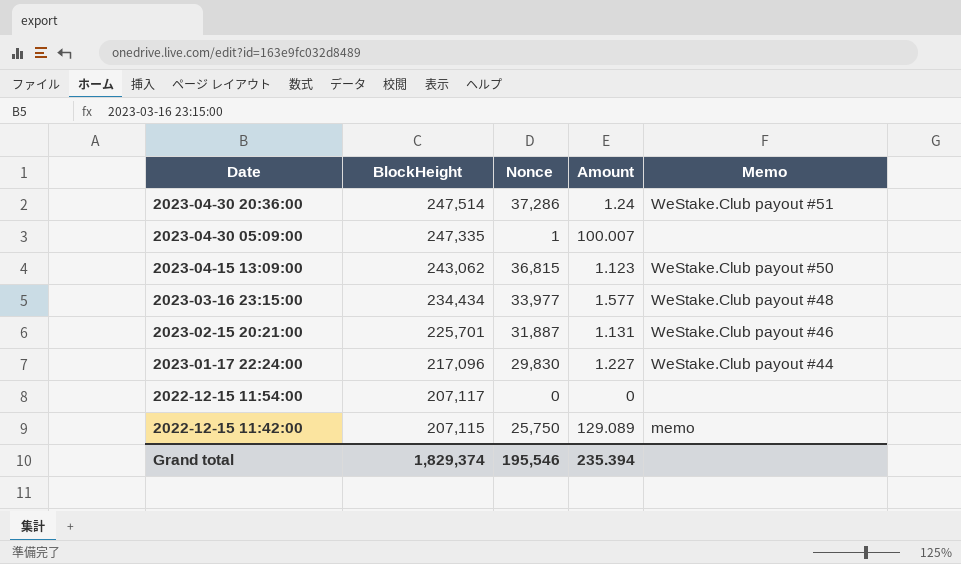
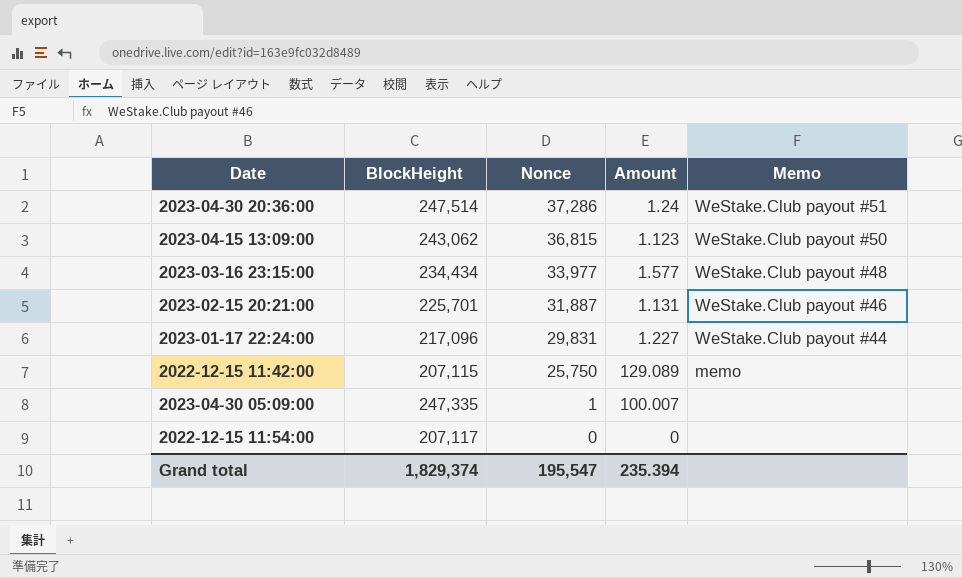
row order: Date descending -> Nonce descending
2023-01-17 22:24:00 | Nonce: 29,830 -> 29,831
Grand total | Nonce: 195,546 -> 195,547

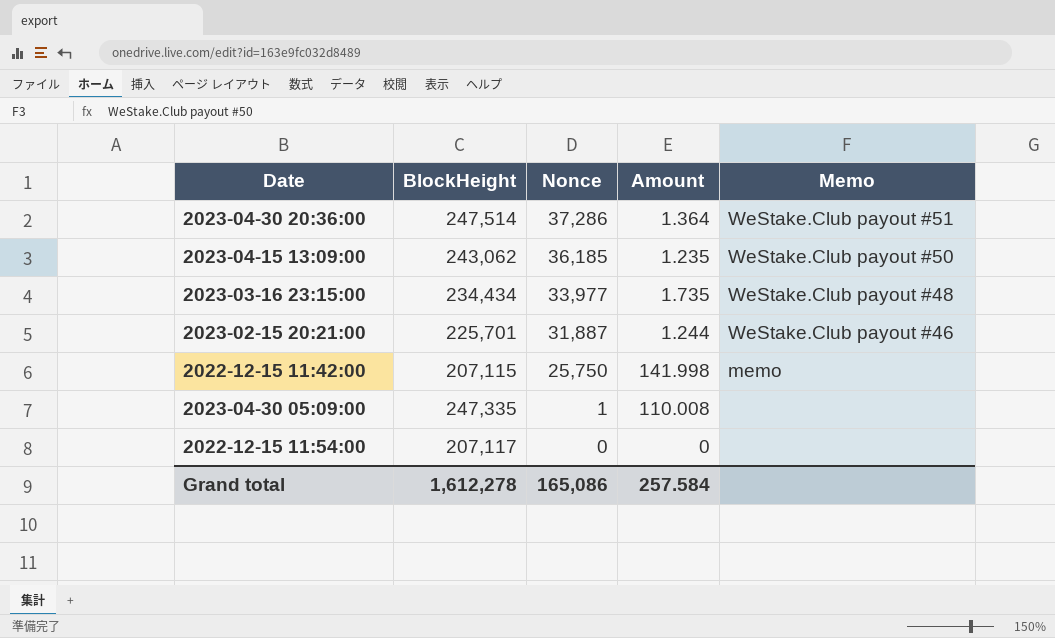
row 2023-01-17 22:24:00: 217,096 | 29,831 | 1.227 | WeStake.Club payout #44 -> none
2023-04-30 20:36:00 | Amount: 1.24 -> 1.364
2023-04-15 13:09:00 | Nonce: 36,815 -> 36,185
2023-04-15 13:09:00 | Amount: 1.123 -> 1.235
2023-03-16 23:15:00 | Amount: 1.577 -> 1.735
2023-02-15 20:21:00 | Amount: 1.131 -> 1.244
2022-12-15 11:42:00 | Amount: 129.089 -> 141.998
2023-04-30 05:09:00 | Amount: 100.007 -> 110.008
Grand total | BlockHeight: 1,829,374 -> 1,612,278
Grand total | Nonce: 195,547 -> 165,086
Grand total | Amount: 235.394 -> 257.584

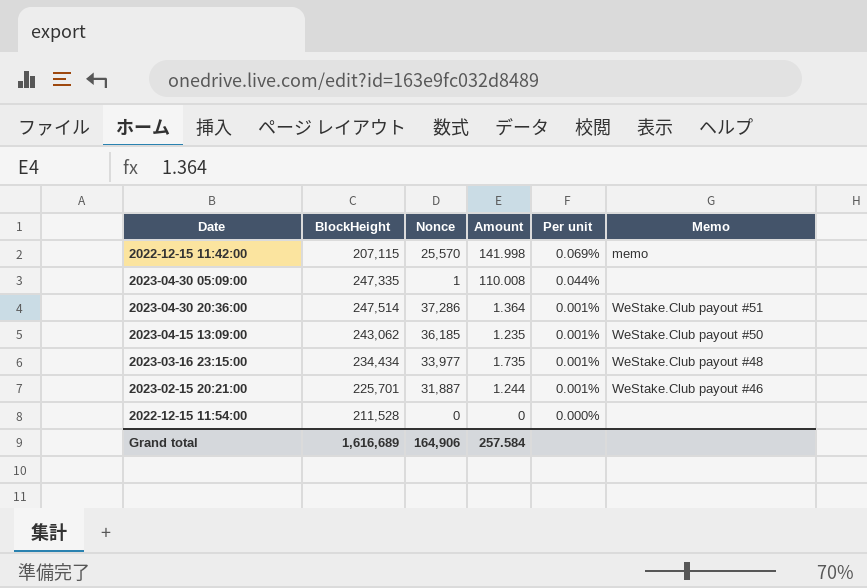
row order: Nonce descending -> Per unit descending
column Per unit | formula: none -> [Amount] / [BlockHeight]
2022-12-15 11:42:00 | Nonce: 25,750 -> 25,570
2022-12-15 11:54:00 | BlockHeight: 207,117 -> 211,528
Grand total | BlockHeight: 1,612,278 -> 1,616,689
Grand total | Nonce: 165,086 -> 164,906

